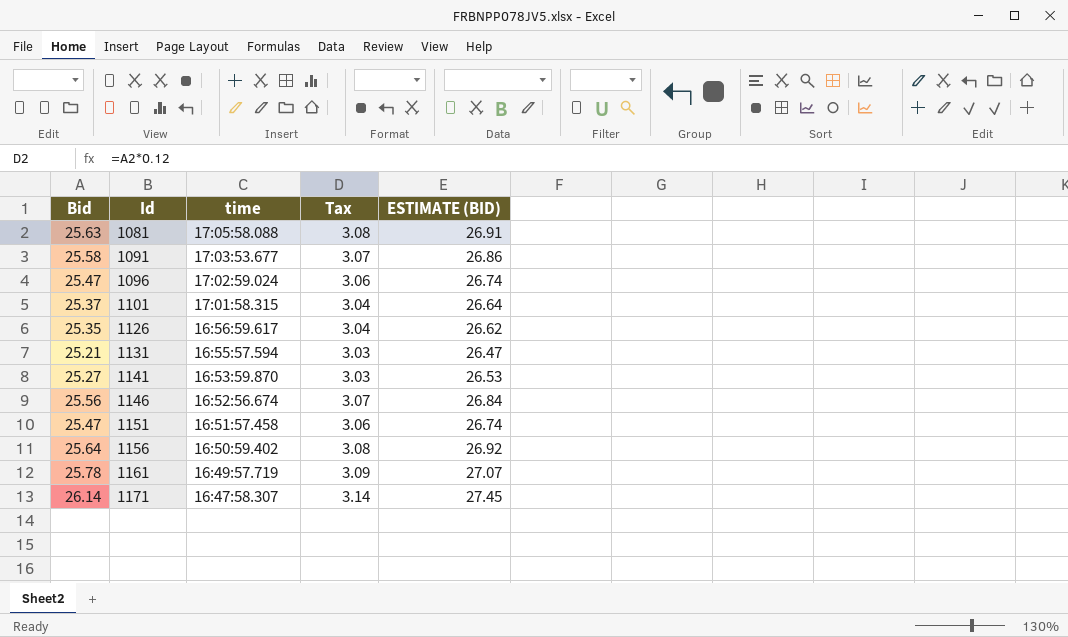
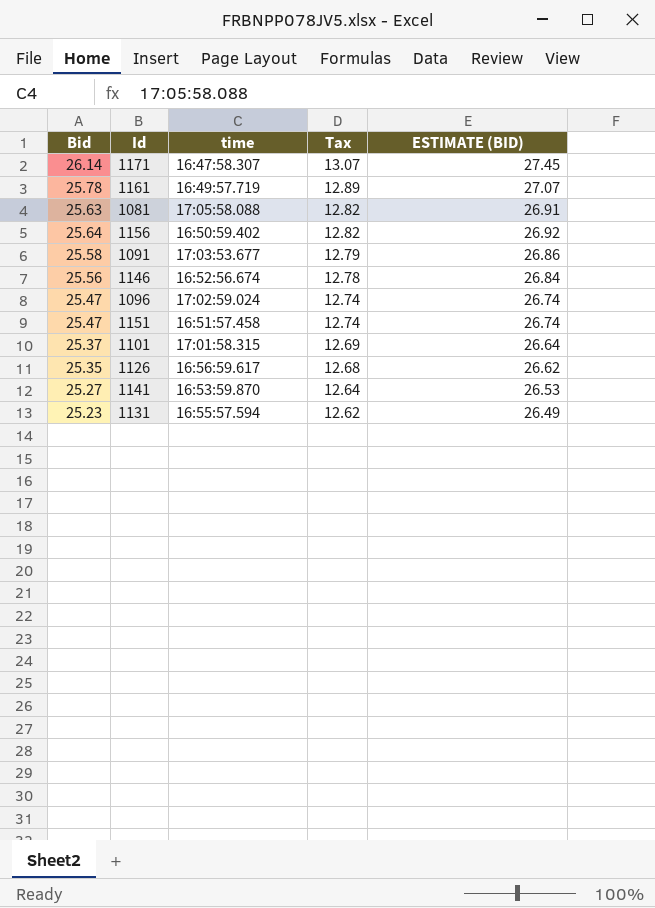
row order: Id ascending -> Tax descending
column Tax | formula: [Bid] * 0.12 -> [Bid] * 0.5
1131 | Bid: 25.21 -> 25.23
1131 | ESTIMATE (BID): 26.47 -> 26.49

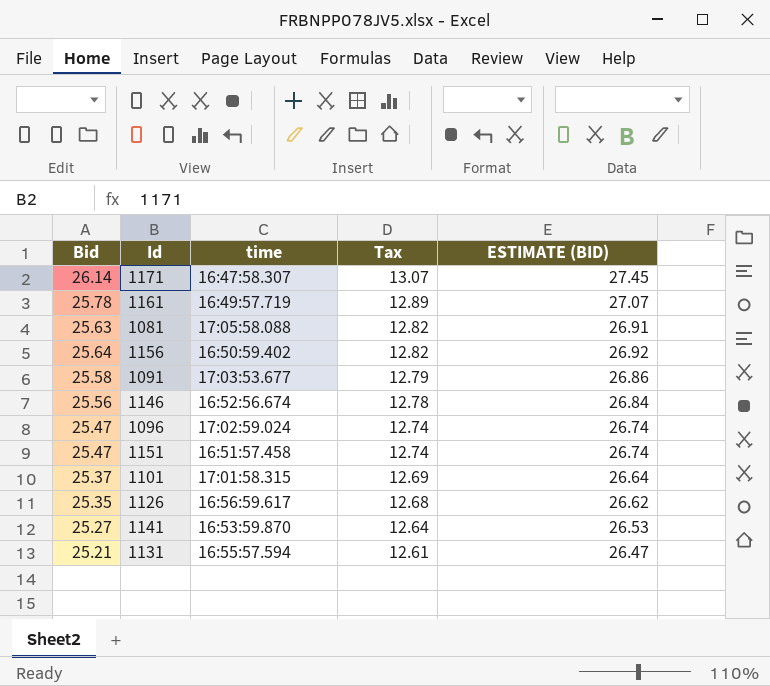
1131 | Bid: 25.23 -> 25.21
1131 | Tax: 12.62 -> 12.61
1131 | ESTIMATE (BID): 26.49 -> 26.47

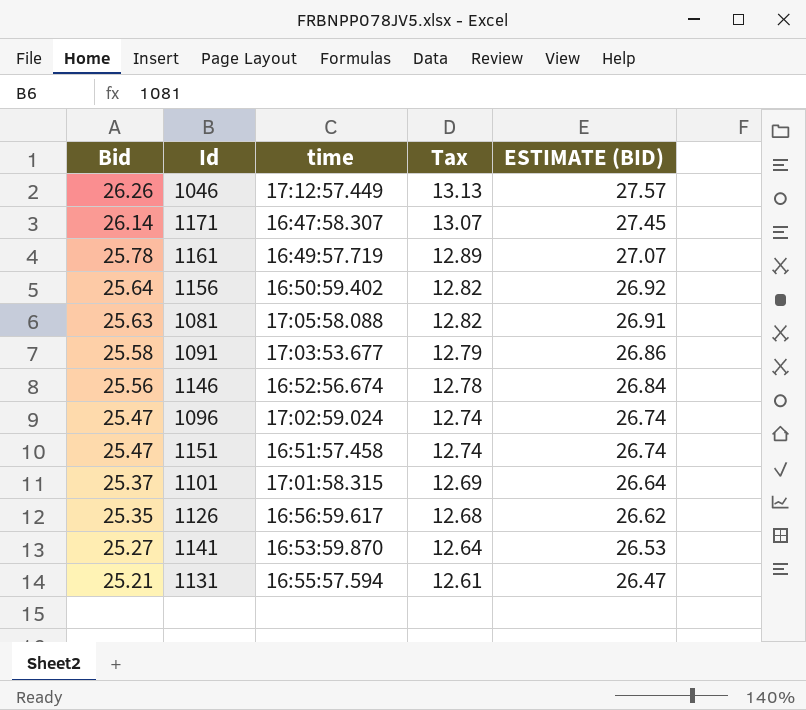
row order: Tax descending -> Bid descending
row 1046: none -> 26.26 | 17:12:57.449 | 13.13 | 27.57

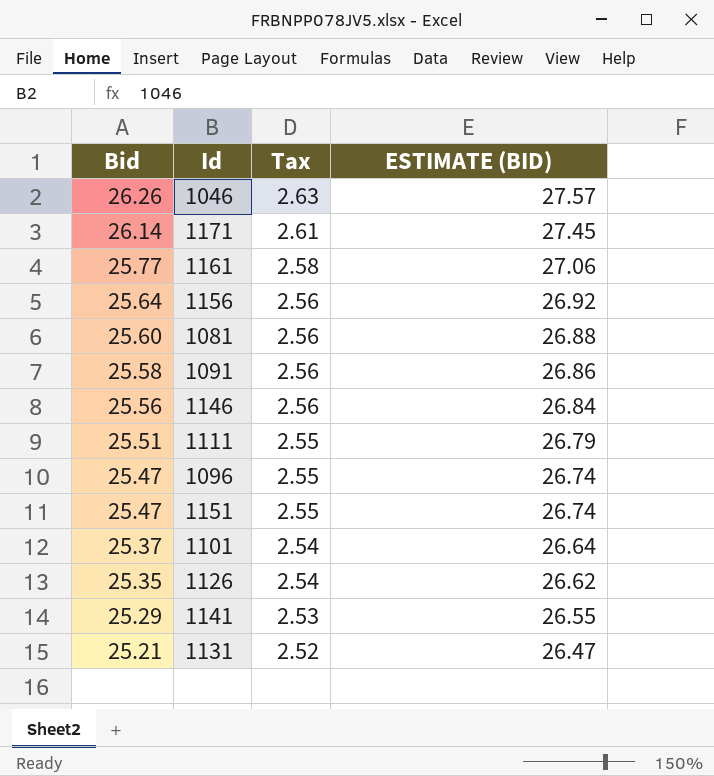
column time | position: 3 -> none
column Tax | formula: [Bid] * 0.5 -> [Bid] * 0.1
1161 | Bid: 25.78 -> 25.77
1161 | ESTIMATE (BID): 27.07 -> 27.06
1081 | Bid: 25.63 -> 25.60
1081 | ESTIMATE (BID): 26.91 -> 26.88
row 1111: none -> 25.51 | 2.55 | 26.79
1141 | Bid: 25.27 -> 25.29
1141 | ESTIMATE (BID): 26.53 -> 26.55

